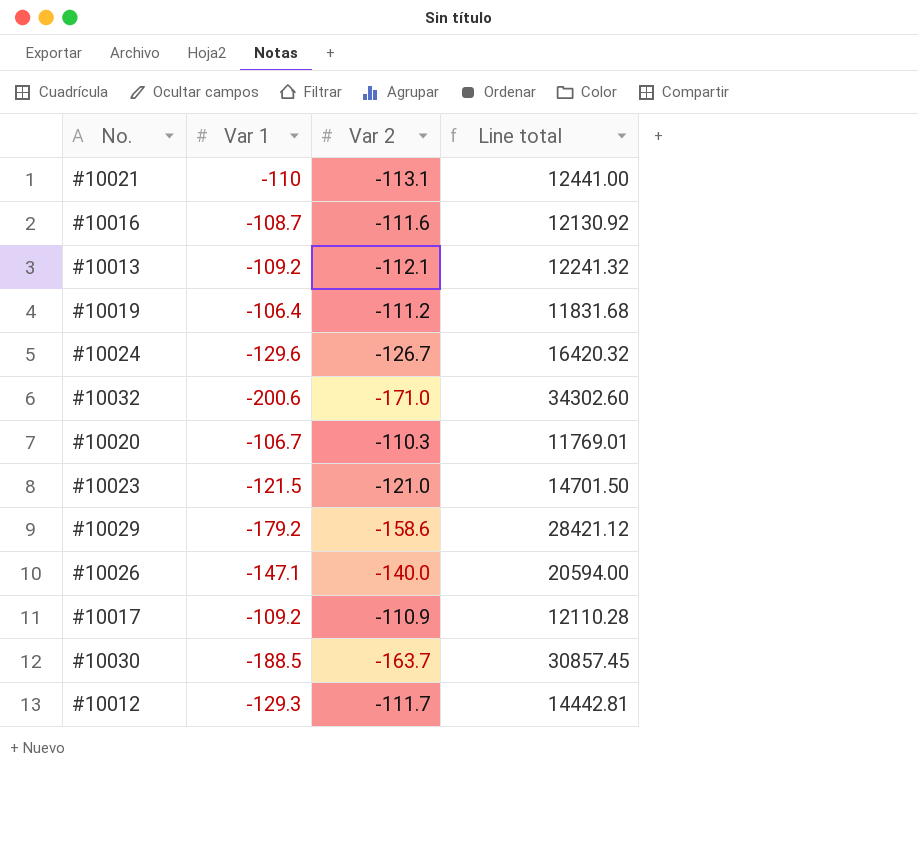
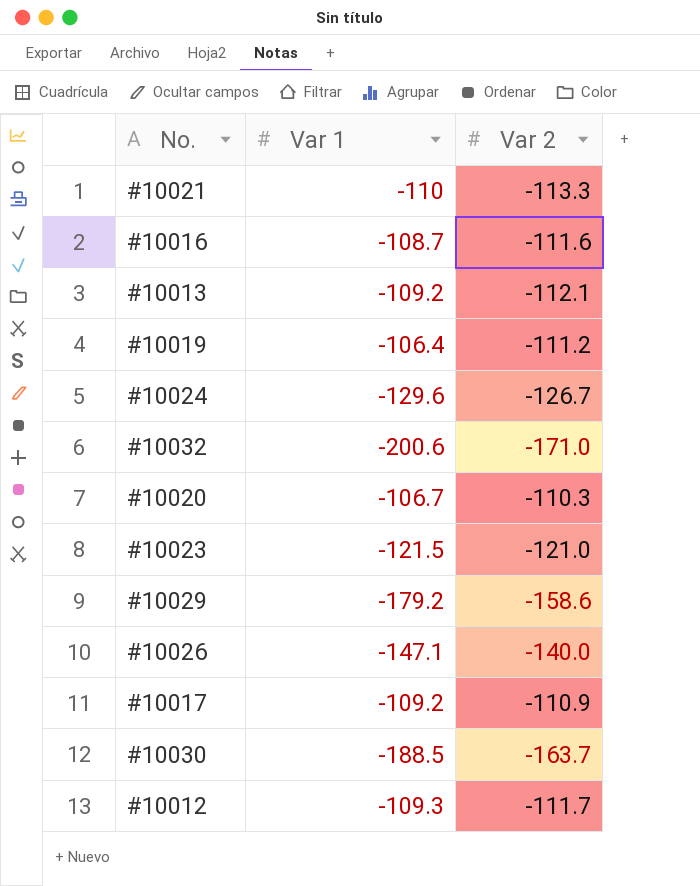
column Line total | formula: [Var 1] * [Var 2] -> none
#10021 | Var 2: -113.1 -> -113.3
#10012 | Var 1: -129.3 -> -109.3

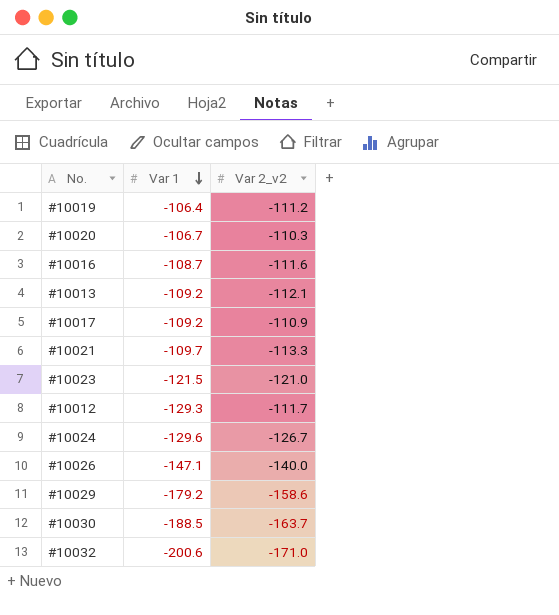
row order: none -> Var 1 descending
column name: Var 2 -> Var 2_v2
#10021 | Var 1: -110 -> -109.7
#10012 | Var 1: -109.3 -> -129.3

